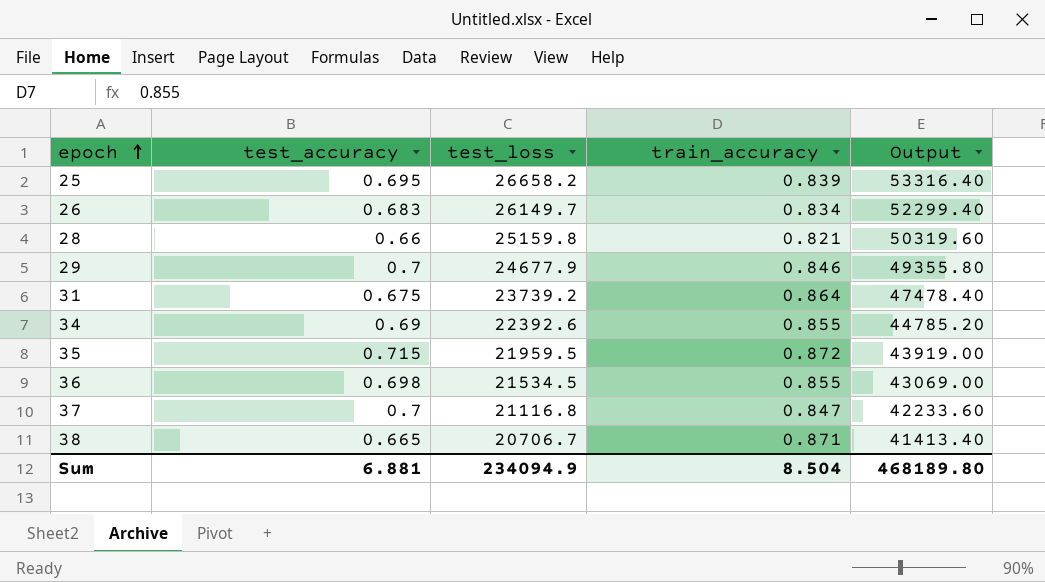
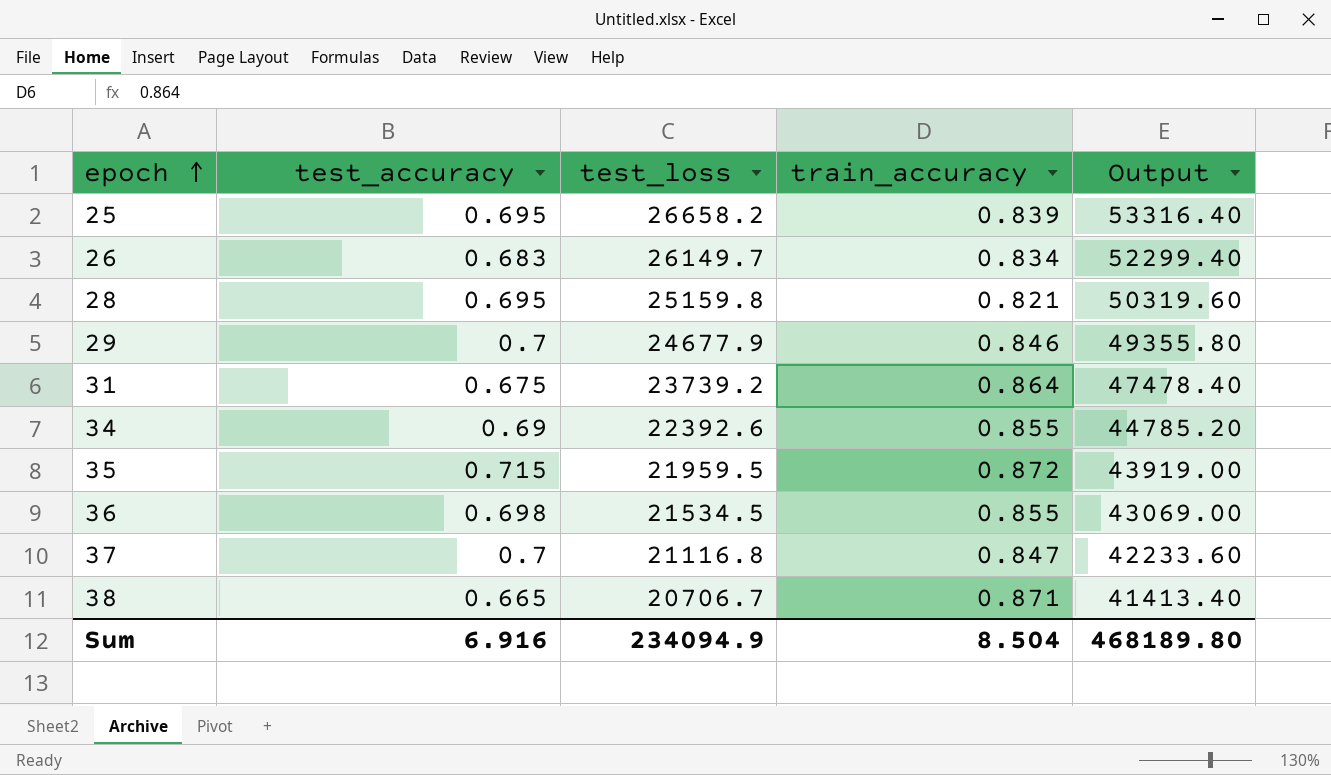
28 | test_accuracy: 0.66 -> 0.695
Sum | test_accuracy: 6.881 -> 6.916

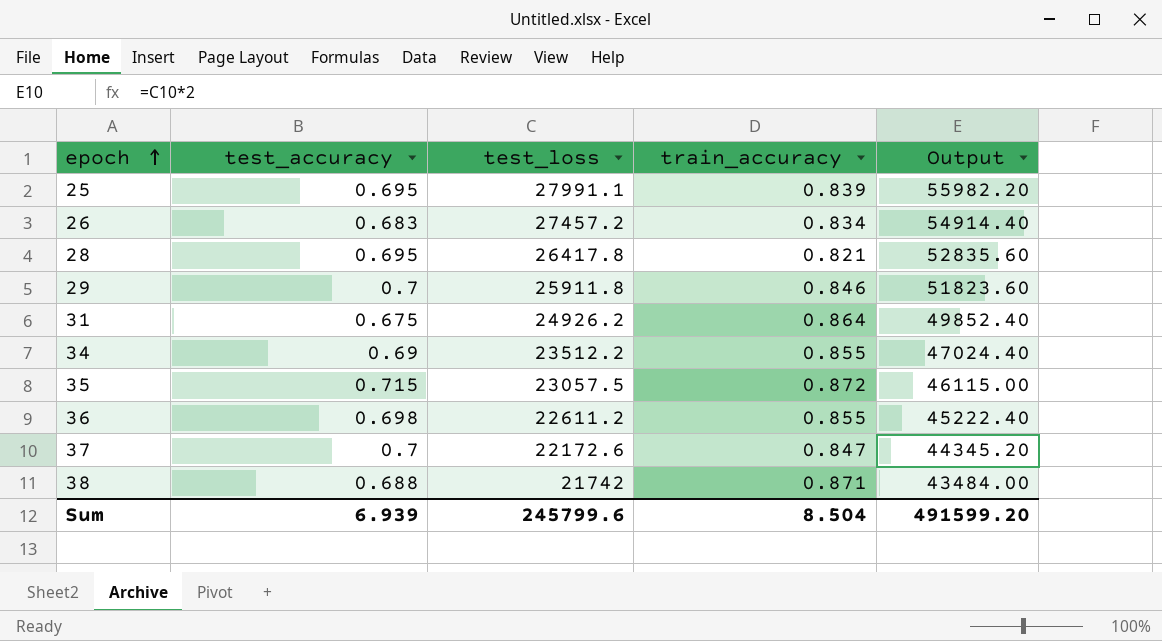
25 | test_loss: 26658.2 -> 27991.1
25 | Output: 53316.40 -> 55982.20
26 | test_loss: 26149.7 -> 27457.2
26 | Output: 52299.40 -> 54914.40
28 | test_loss: 25159.8 -> 26417.8
28 | Output: 50319.60 -> 52835.60
29 | test_loss: 24677.9 -> 25911.8
29 | Output: 49355.80 -> 51823.60
31 | test_loss: 23739.2 -> 24926.2
31 | Output: 47478.40 -> 49852.40
34 | test_loss: 22392.6 -> 23512.2
34 | Output: 44785.20 -> 47024.40
35 | test_loss: 21959.5 -> 23057.5
35 | Output: 43919.00 -> 46115.00
36 | test_loss: 21534.5 -> 22611.2
36 | Output: 43069.00 -> 45222.40
37 | test_loss: 21116.8 -> 22172.6
37 | Output: 42233.60 -> 44345.20
38 | test_accuracy: 0.665 -> 0.688
38 | test_loss: 20706.7 -> 21742
38 | Output: 41413.40 -> 43484.00
Sum | test_accuracy: 6.916 -> 6.939
Sum | test_loss: 234094.9 -> 245799.6
Sum | Output: 468189.80 -> 491599.20

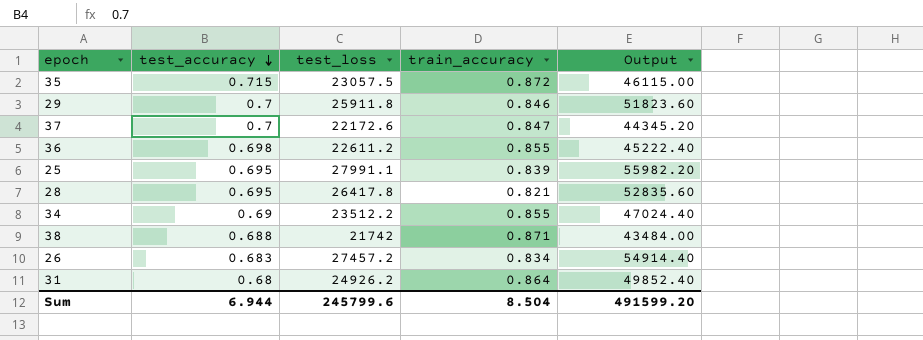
row order: epoch ascending -> test_accuracy descending
31 | test_accuracy: 0.675 -> 0.68
Sum | test_accuracy: 6.939 -> 6.944

